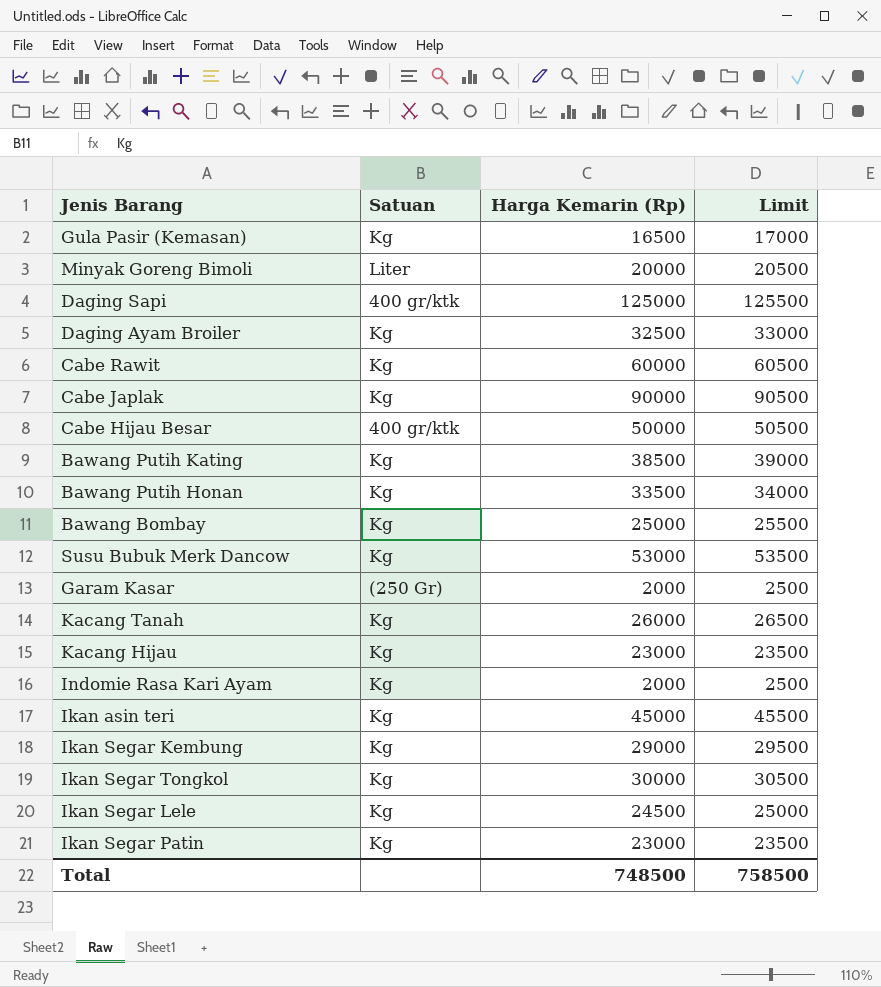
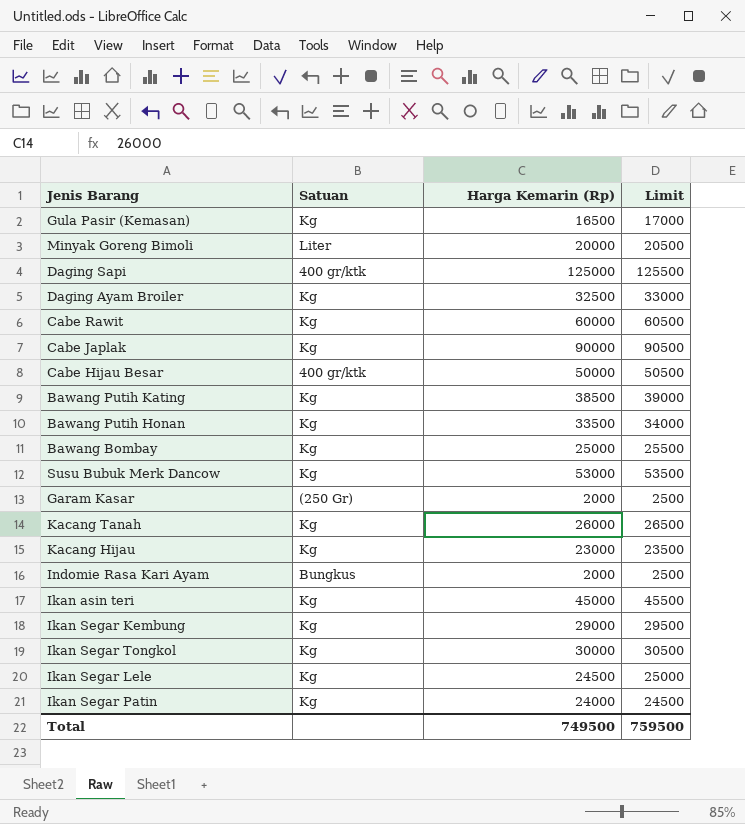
Indomie Rasa Kari Ayam | Satuan: Kg -> Bungkus
Ikan Segar Patin | Harga Kemarin (Rp): 23000 -> 24000
Ikan Segar Patin | Limit: 23500 -> 24500
Total | Harga Kemarin (Rp): 748500 -> 749500
Total | Limit: 758500 -> 759500

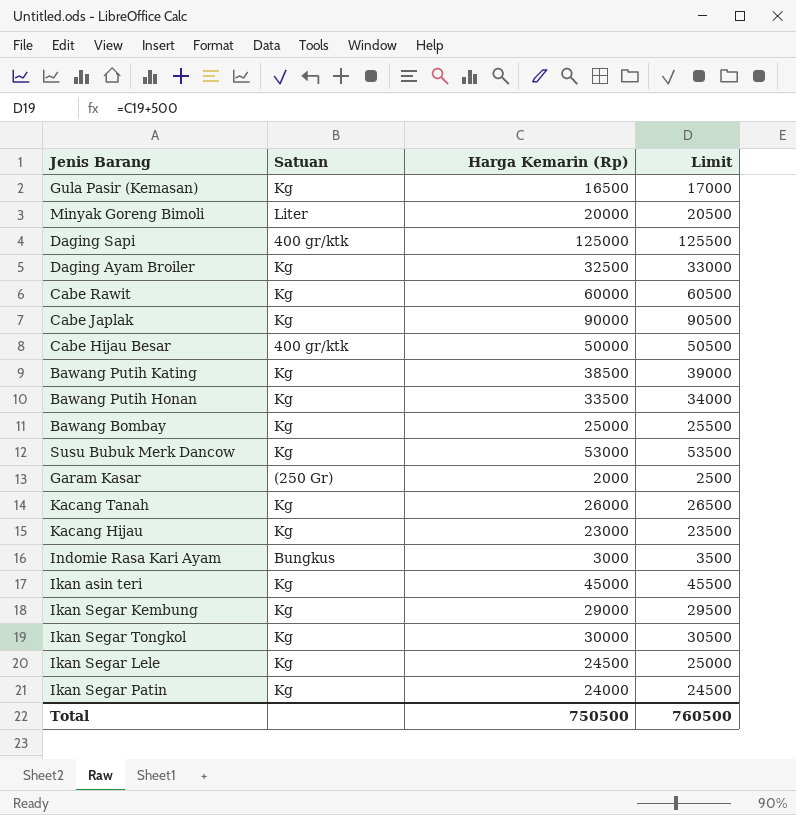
Indomie Rasa Kari Ayam | Harga Kemarin (Rp): 2000 -> 3000
Indomie Rasa Kari Ayam | Limit: 2500 -> 3500
Total | Harga Kemarin (Rp): 749500 -> 750500
Total | Limit: 759500 -> 760500

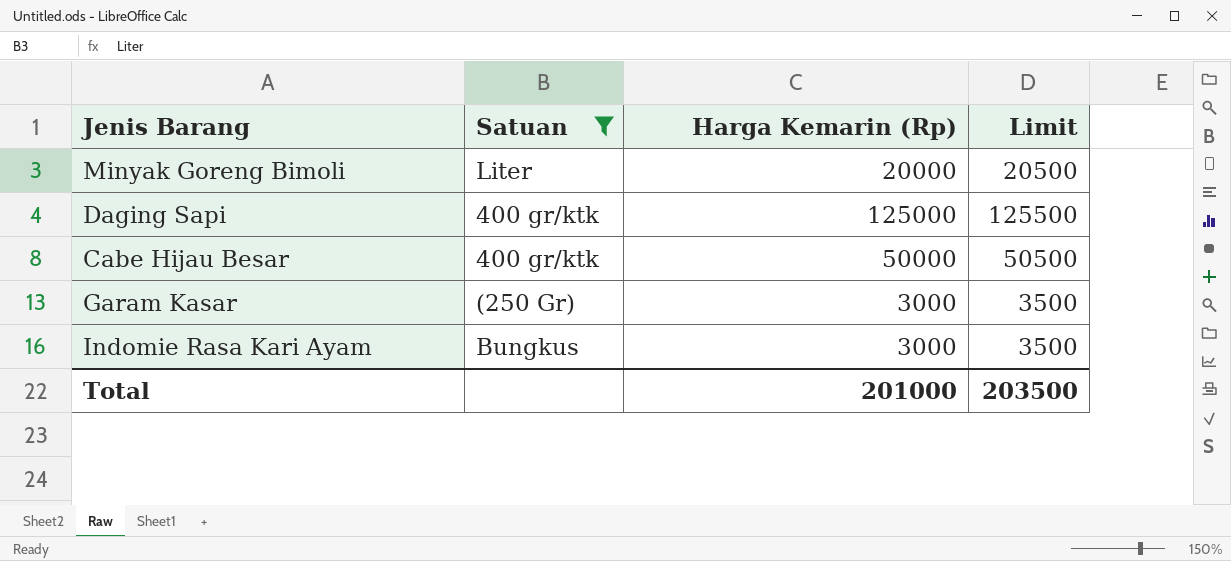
filter: none -> Satuan != Kg
Garam Kasar | Harga Kemarin (Rp): 2000 -> 3000
Garam Kasar | Limit: 2500 -> 3500
Total | Harga Kemarin (Rp): 750500 -> 201000
Total | Limit: 760500 -> 203500

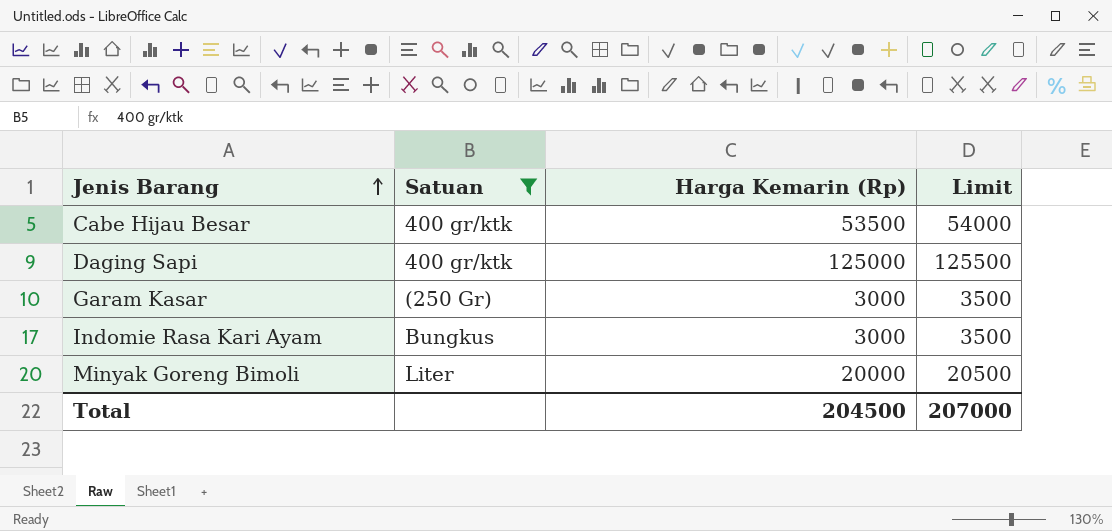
row order: none -> Jenis Barang ascending
Cabe Hijau Besar | Harga Kemarin (Rp): 50000 -> 53500
Cabe Hijau Besar | Limit: 50500 -> 54000
Total | Harga Kemarin (Rp): 201000 -> 204500
Total | Limit: 203500 -> 207000

